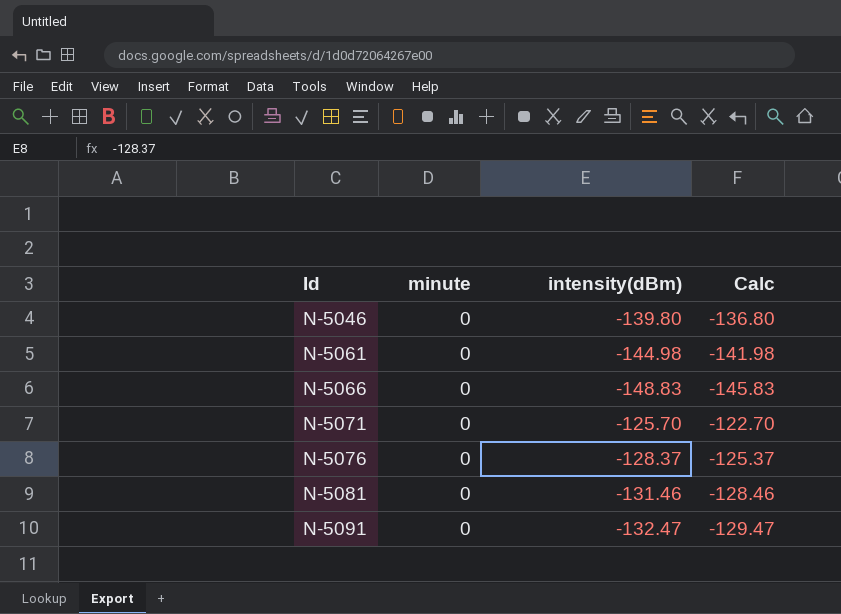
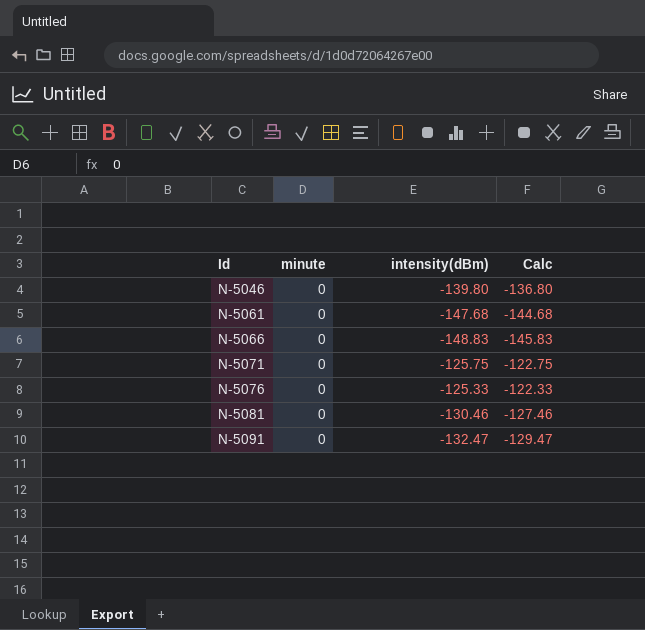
N-5061 | intensity(dBm): -144.98 -> -147.68
N-5061 | Calc: -141.98 -> -144.68
N-5071 | intensity(dBm): -125.70 -> -125.75
N-5071 | Calc: -122.70 -> -122.75
N-5076 | intensity(dBm): -128.37 -> -125.33
N-5076 | Calc: -125.37 -> -122.33
N-5081 | intensity(dBm): -131.46 -> -130.46
N-5081 | Calc: -128.46 -> -127.46

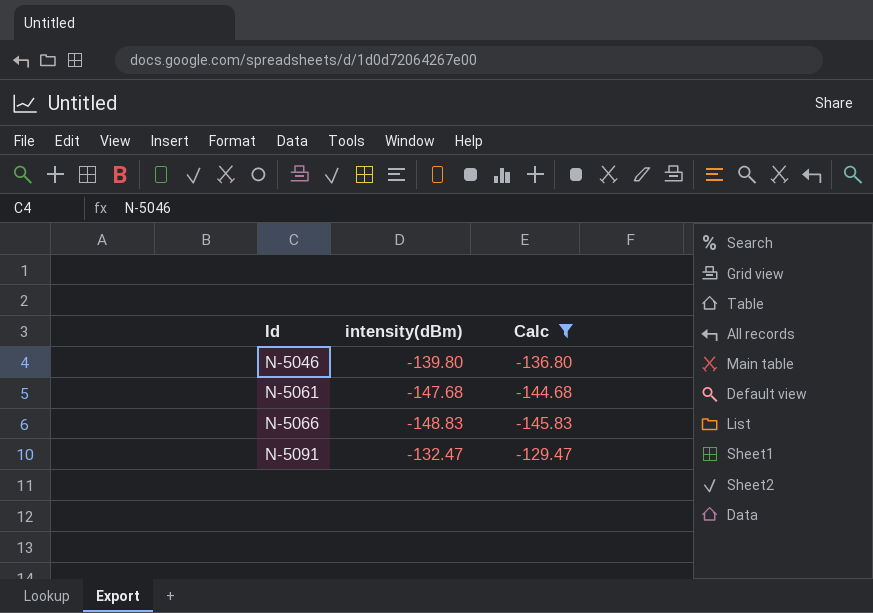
filter: none -> Calc <= -129.47
column minute | position: 2 -> none

